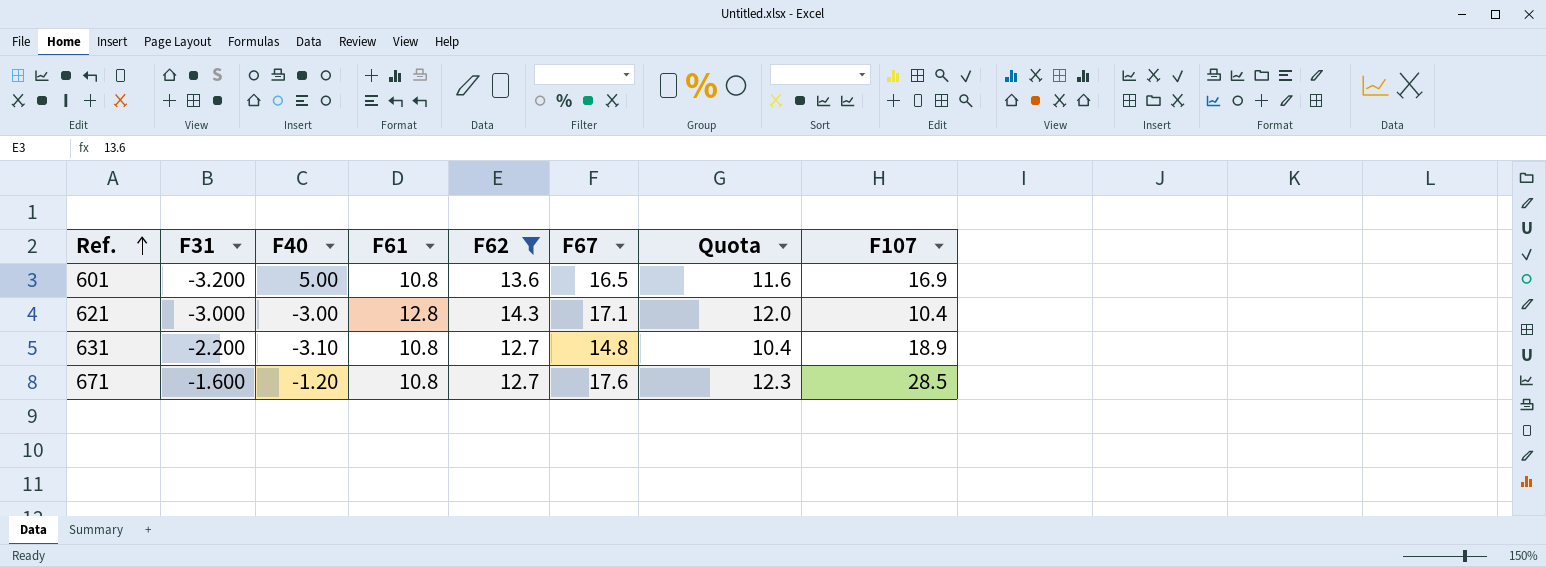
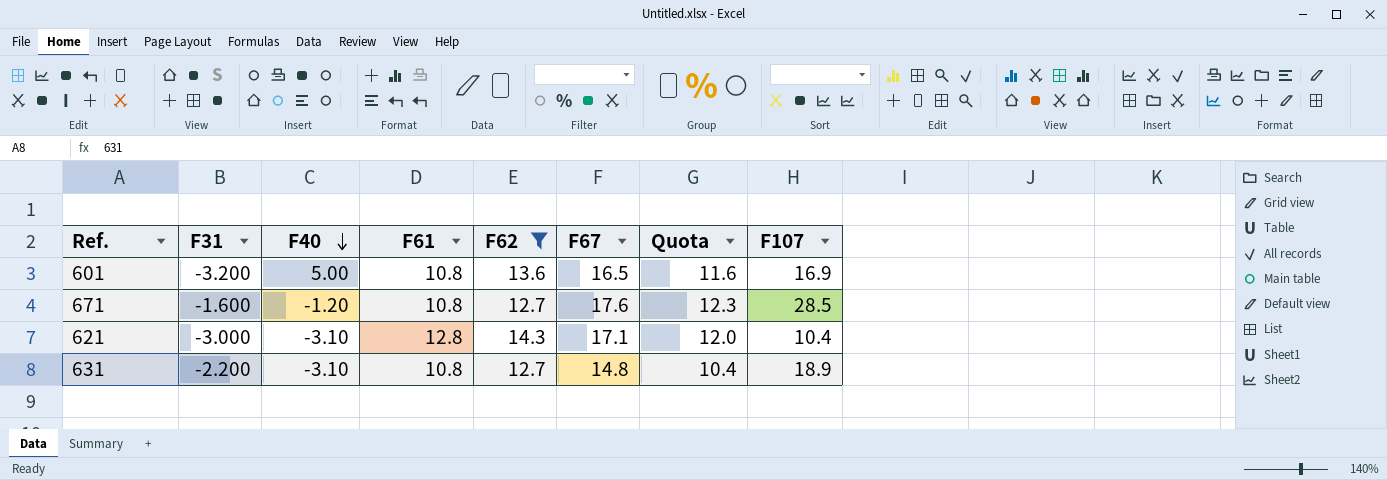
row order: Ref. ascending -> F40 descending
621 | F40: -3.00 -> -3.10

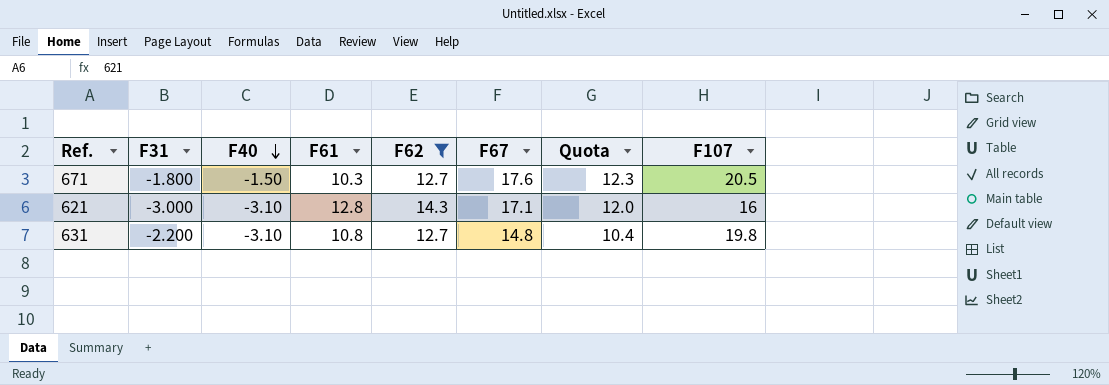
row 601: -3.200 | 5.00 | 10.8 | 13.6 | 16.5 | 11.6 | 16.9 -> none
671 | F31: -1.600 -> -1.800
671 | F40: -1.20 -> -1.50
671 | F61: 10.8 -> 10.3
671 | F107: 28.5 -> 20.5
621 | F107: 10.4 -> 16
631 | F107: 18.9 -> 19.8

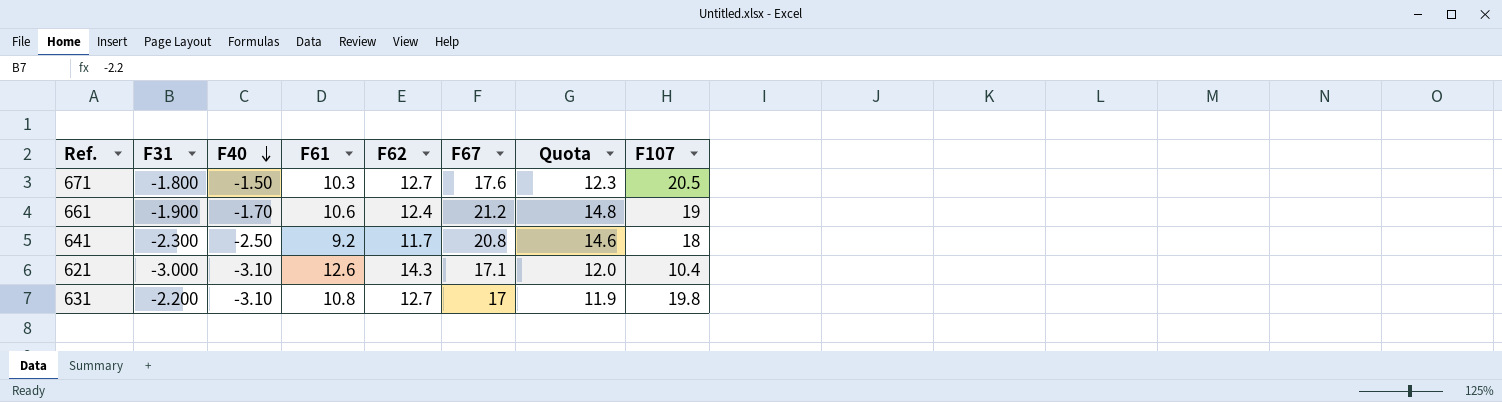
filter: F62 >= 12.7 -> none
621 | F61: 12.8 -> 12.6
621 | F107: 16 -> 10.4
631 | F67: 14.8 -> 17
631 | Quota: 10.4 -> 11.9

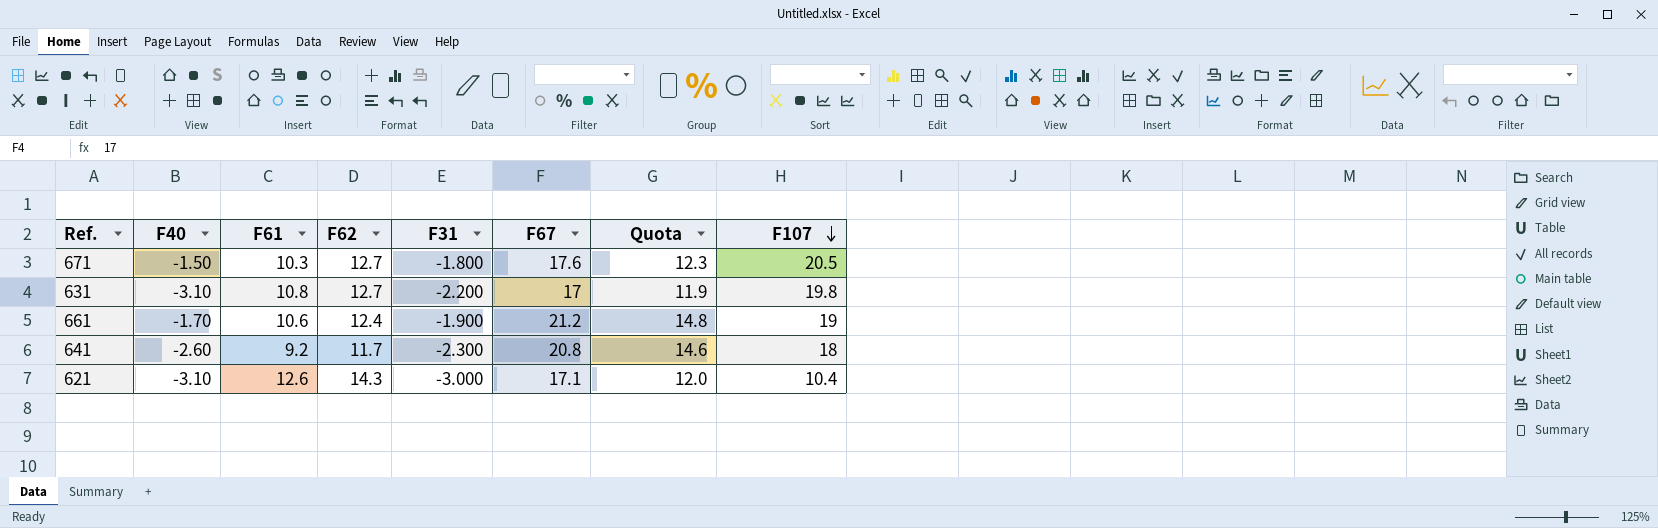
row order: F40 descending -> F107 descending
column F31 | position: 2 -> 5
641 | F40: -2.50 -> -2.60

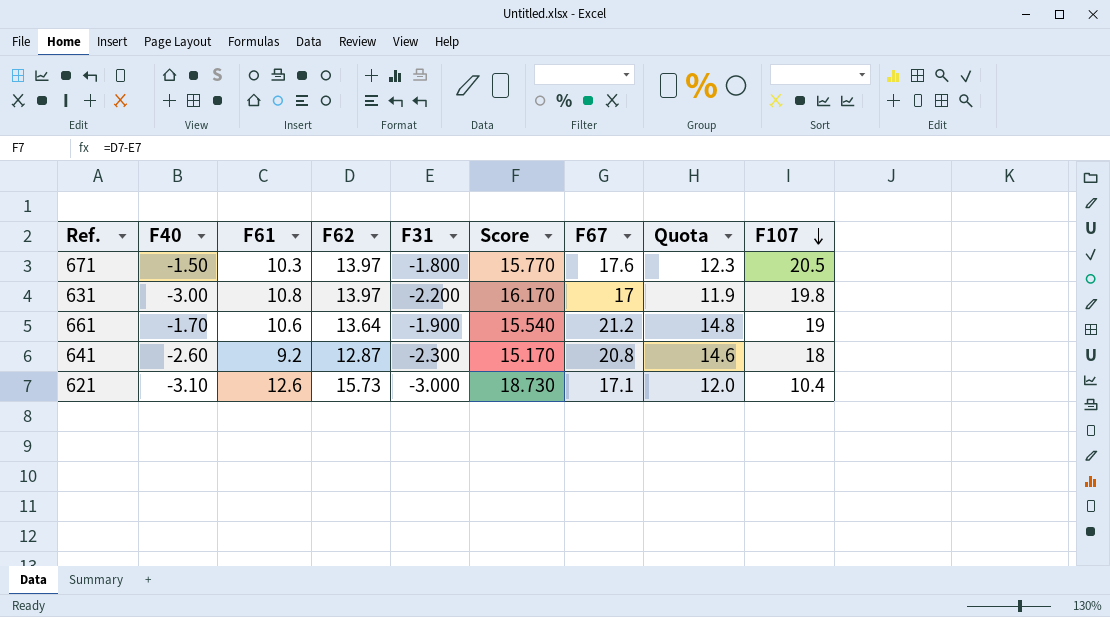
column Score | formula: none -> [F62] - [F31]
671 | F62: 12.7 -> 13.97
631 | F40: -3.10 -> -3.00
631 | F62: 12.7 -> 13.97
661 | F62: 12.4 -> 13.64
641 | F62: 11.7 -> 12.87
621 | F62: 14.3 -> 15.73

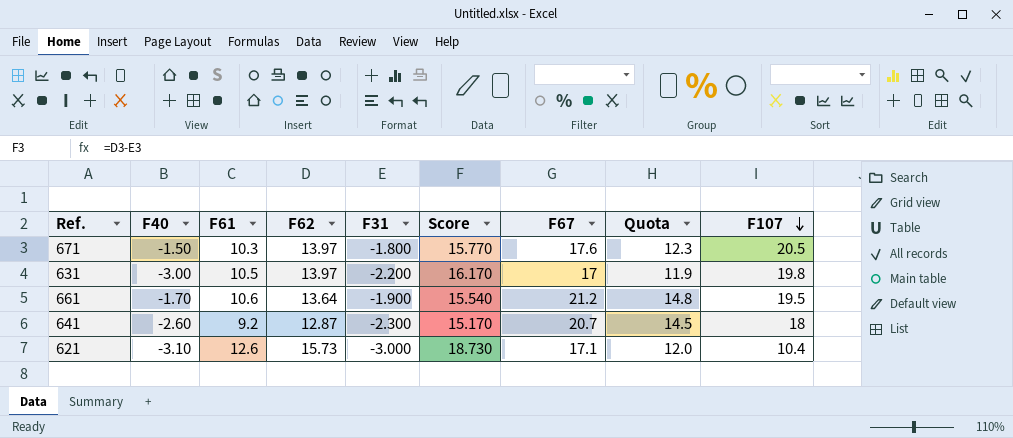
631 | F61: 10.8 -> 10.5
661 | F107: 19 -> 19.5
641 | F67: 20.8 -> 20.7
641 | Quota: 14.6 -> 14.5

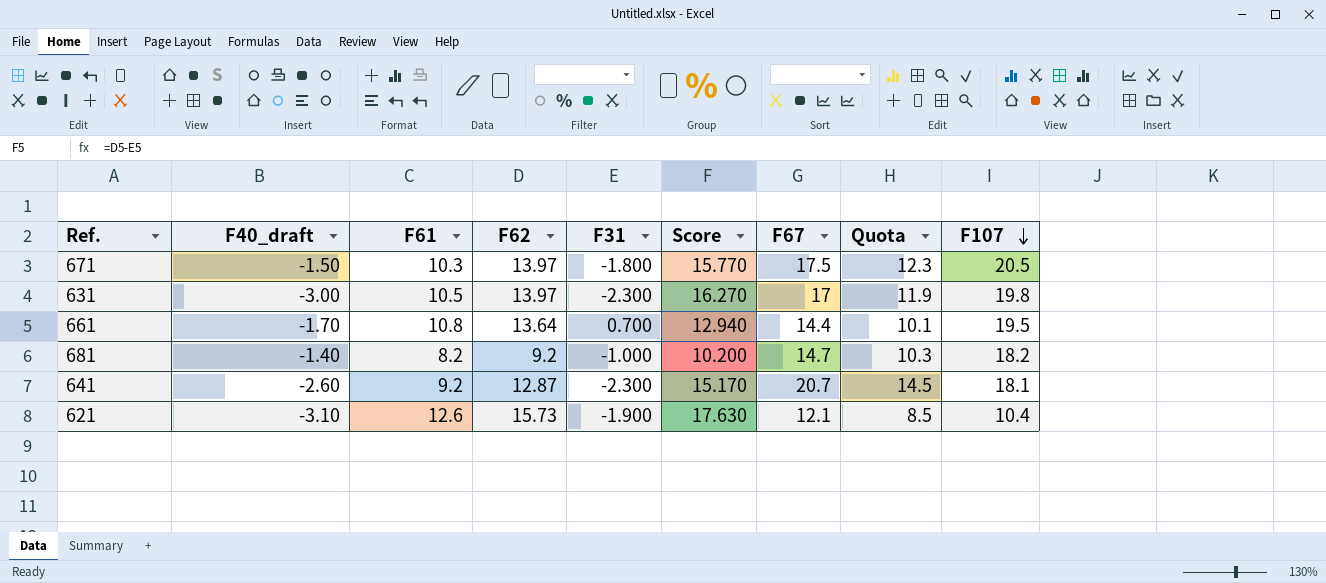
column name: F40 -> F40_draft
671 | F67: 17.6 -> 17.5
631 | F31: -2.200 -> -2.300
631 | Score: 16.170 -> 16.270
661 | F61: 10.6 -> 10.8
661 | F31: -1.900 -> 0.700
661 | Score: 15.540 -> 12.940
661 | F67: 21.2 -> 14.4
661 | Quota: 14.8 -> 10.1
row 681: none -> -1.40 | 8.2 | 9.2 | -1.000 | 10.200 | 14.7 | 10.3 | 18.2
641 | F107: 18 -> 18.1
621 | F31: -3.000 -> -1.900
621 | Score: 18.730 -> 17.630
621 | F67: 17.1 -> 12.1
621 | Quota: 12.0 -> 8.5

